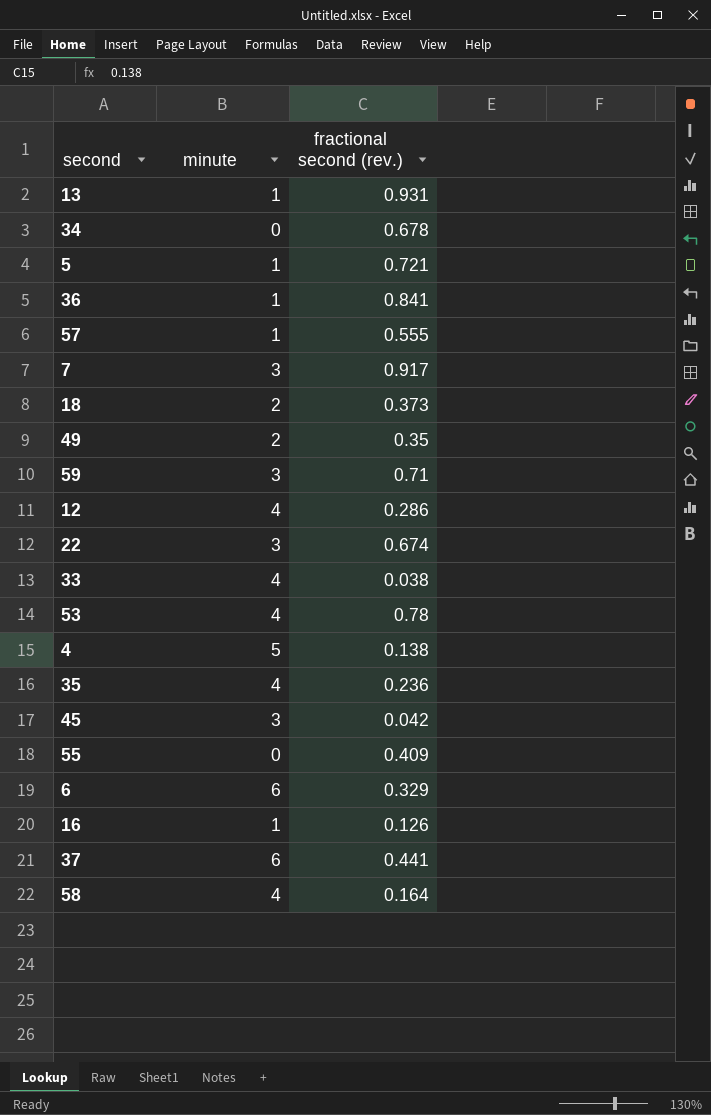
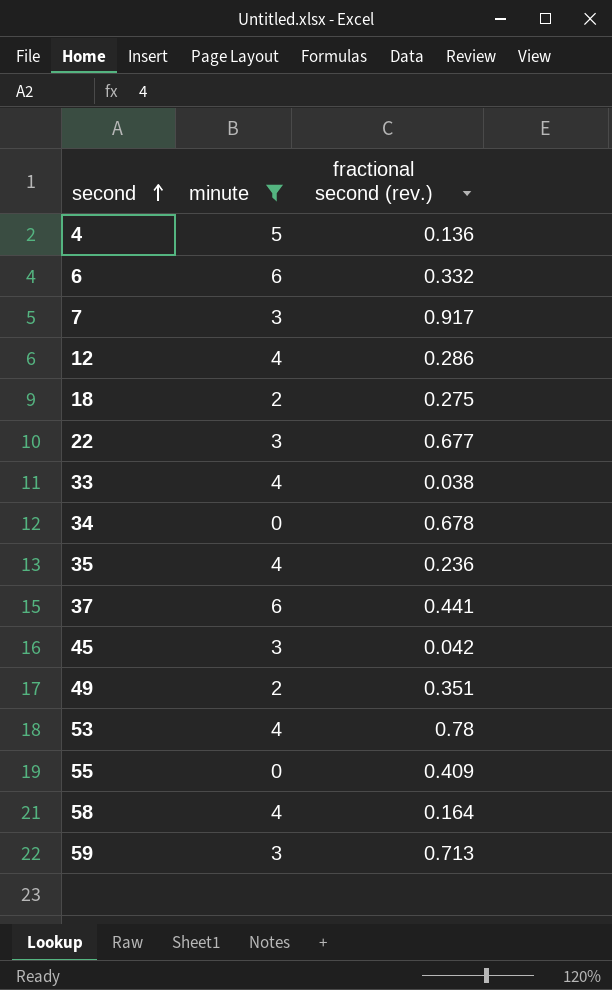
filter: none -> minute != 1
row order: none -> second ascending
4 | fractional second (rev.): 0.138 -> 0.136
6 | fractional second (rev.): 0.329 -> 0.332
18 | fractional second (rev.): 0.373 -> 0.275
22 | fractional second (rev.): 0.674 -> 0.677
49 | fractional second (rev.): 0.35 -> 0.351
59 | fractional second (rev.): 0.71 -> 0.713

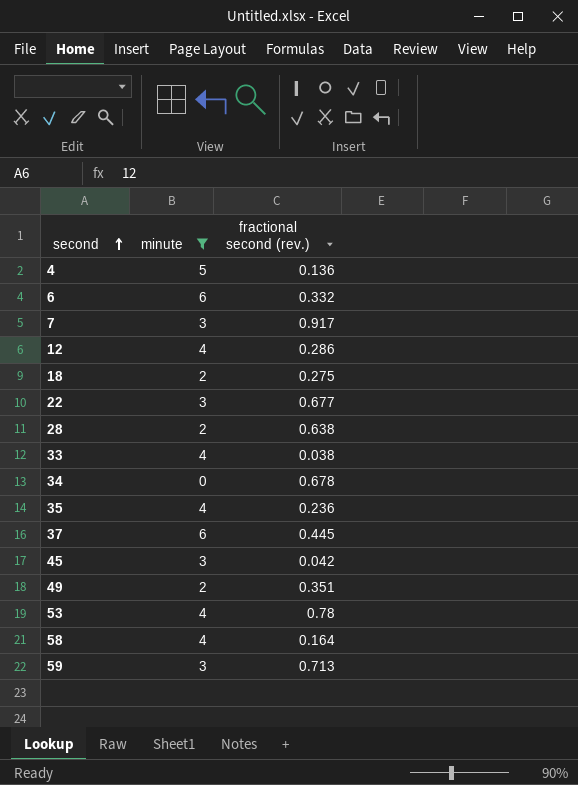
row 55: 0 | 0.409 -> none
row 28: none -> 2 | 0.638
37 | fractional second (rev.): 0.441 -> 0.445

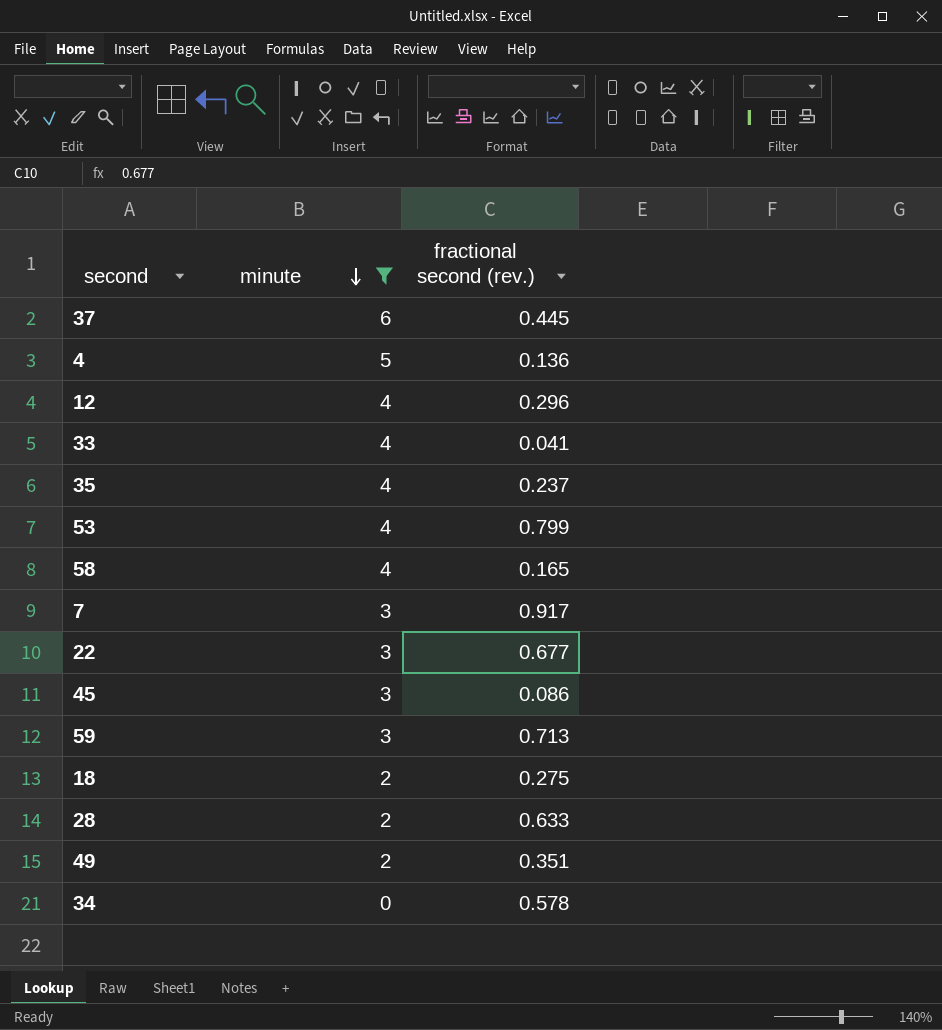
row order: second ascending -> minute descending
row 6: 6 | 0.332 -> none
12 | fractional second (rev.): 0.286 -> 0.296
33 | fractional second (rev.): 0.038 -> 0.041
35 | fractional second (rev.): 0.236 -> 0.237
53 | fractional second (rev.): 0.78 -> 0.799
58 | fractional second (rev.): 0.164 -> 0.165
45 | fractional second (rev.): 0.042 -> 0.086
28 | fractional second (rev.): 0.638 -> 0.633
34 | fractional second (rev.): 0.678 -> 0.578

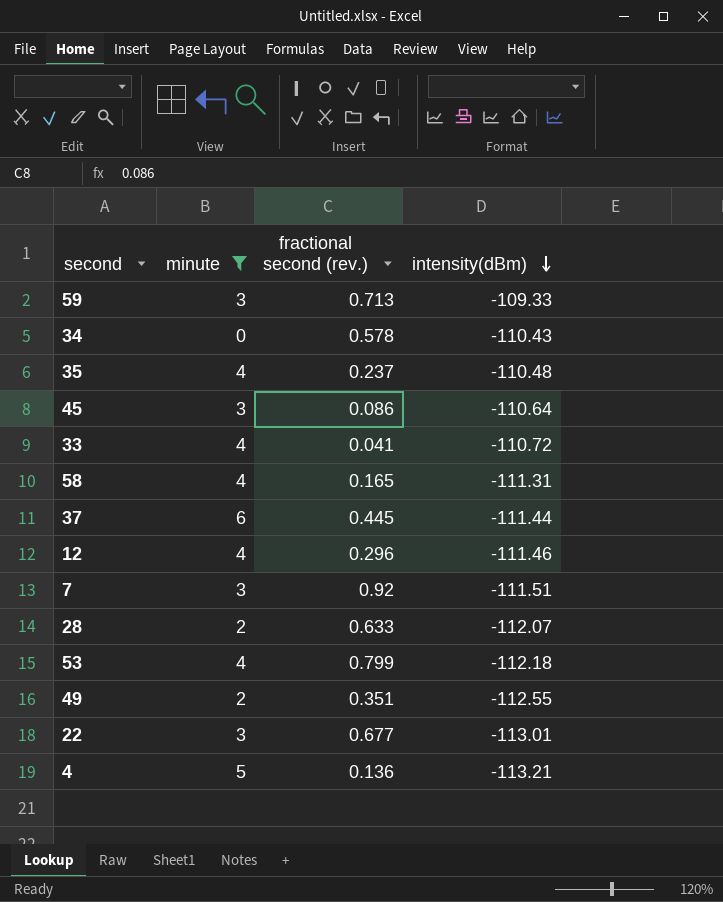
row order: minute descending -> intensity(dBm) descending
column intensity(dBm) | position: none -> 4
row 18: 2 | 0.275 -> none
7 | fractional second (rev.): 0.917 -> 0.92

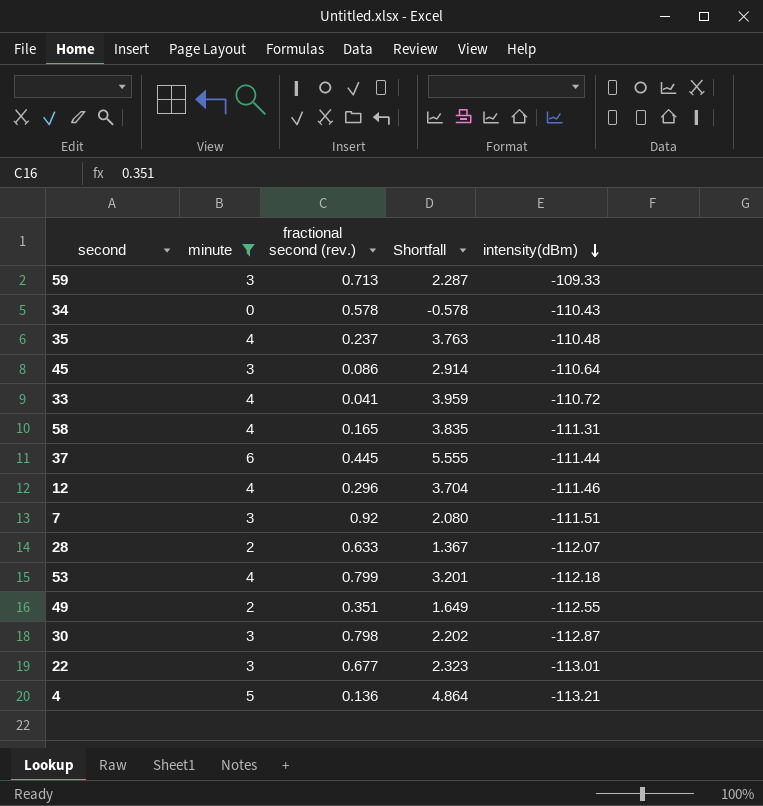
column Shortfall | formula: none -> [minute] - [fractional second (rev.)]
row 30: none -> 3 | 0.798 | 2.202 | -112.87

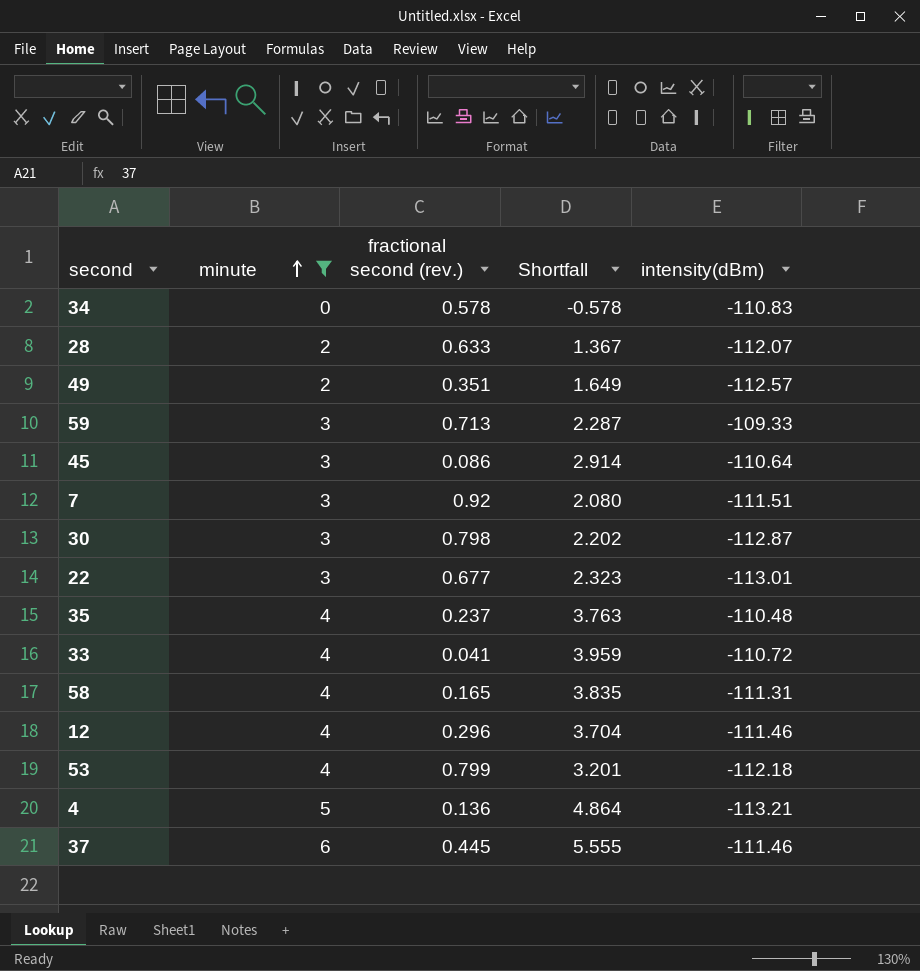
row order: intensity(dBm) descending -> minute ascending
34 | intensity(dBm): -110.43 -> -110.83
49 | intensity(dBm): -112.55 -> -112.57
37 | intensity(dBm): -111.44 -> -111.46

